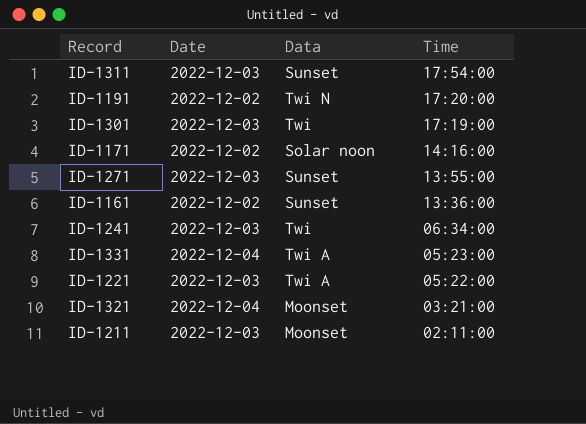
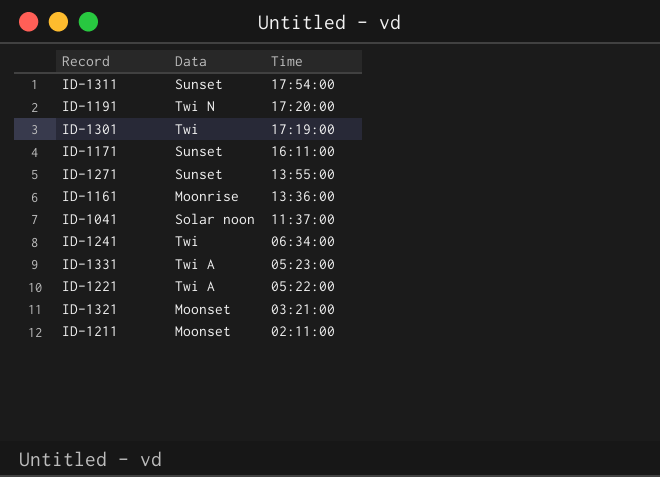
column Date | position: 2 -> none
ID-1171 | Data: Solar noon -> Sunset
ID-1171 | Time: 14:16:00 -> 16:11:00
ID-1161 | Data: Sunset -> Moonrise
row ID-1041: none -> Solar noon | 11:37:00

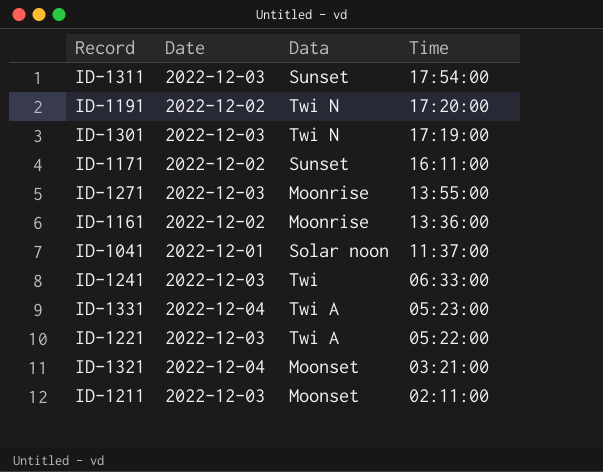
column Date | position: none -> 2
ID-1301 | Data: Twi -> Twi N
ID-1271 | Data: Sunset -> Moonrise
ID-1241 | Time: 06:34:00 -> 06:33:00

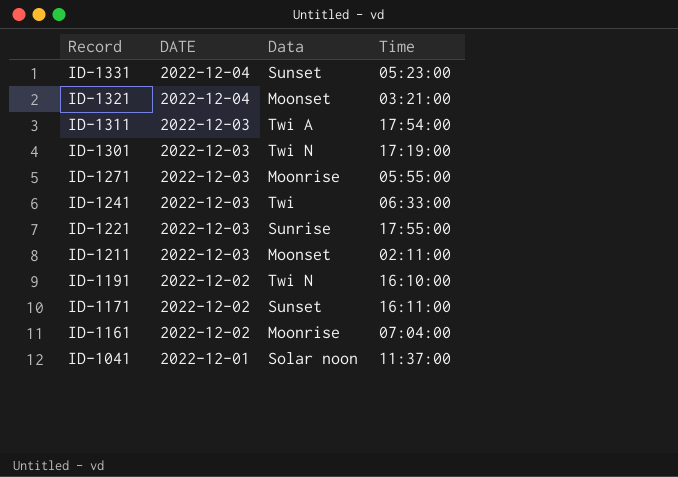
row order: Time descending -> Record descending
column name: Date -> DATE
ID-1331 | Data: Twi A -> Sunset
ID-1311 | Data: Sunset -> Twi A
ID-1271 | Time: 13:55:00 -> 05:55:00
ID-1221 | Data: Twi A -> Sunrise
ID-1221 | Time: 05:22:00 -> 17:55:00
ID-1191 | Time: 17:20:00 -> 16:10:00
ID-1161 | Time: 13:36:00 -> 07:04:00

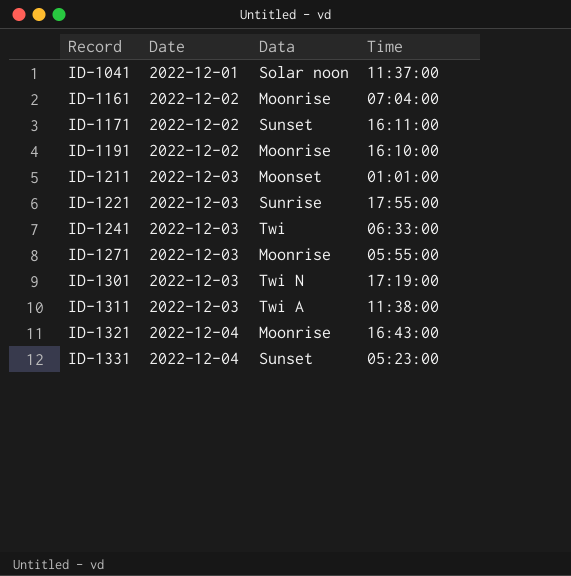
row order: Record descending -> Record ascending
column name: DATE -> Date
ID-1191 | Data: Twi N -> Moonrise
ID-1211 | Time: 02:11:00 -> 01:01:00
ID-1311 | Time: 17:54:00 -> 11:38:00
ID-1321 | Data: Moonset -> Moonrise
ID-1321 | Time: 03:21:00 -> 16:43:00

